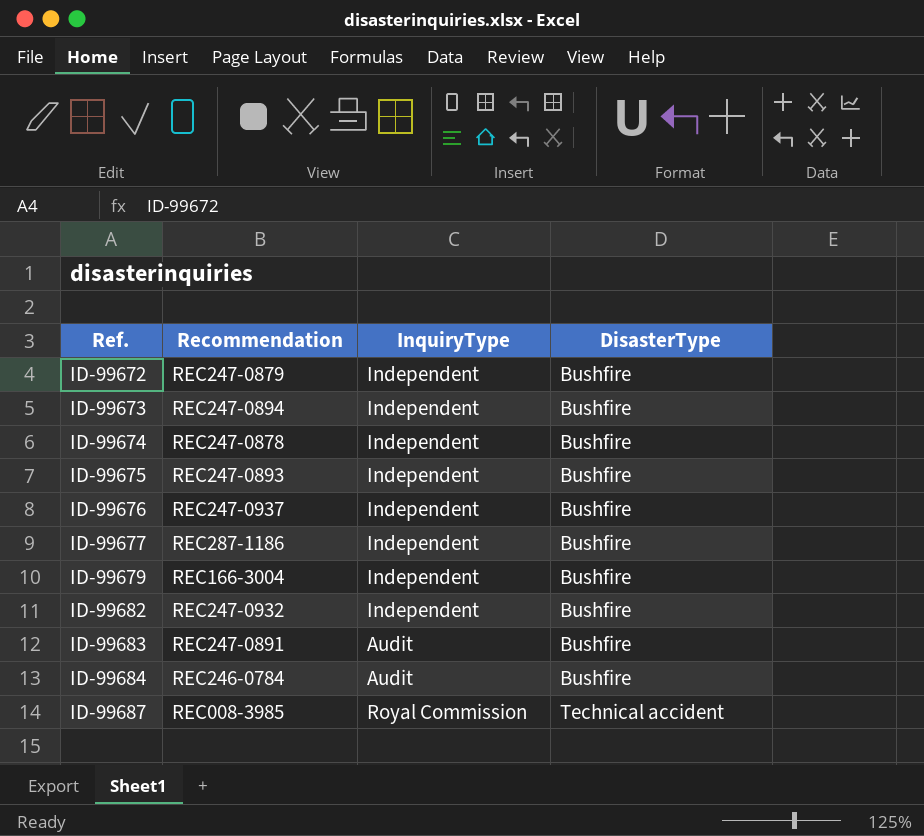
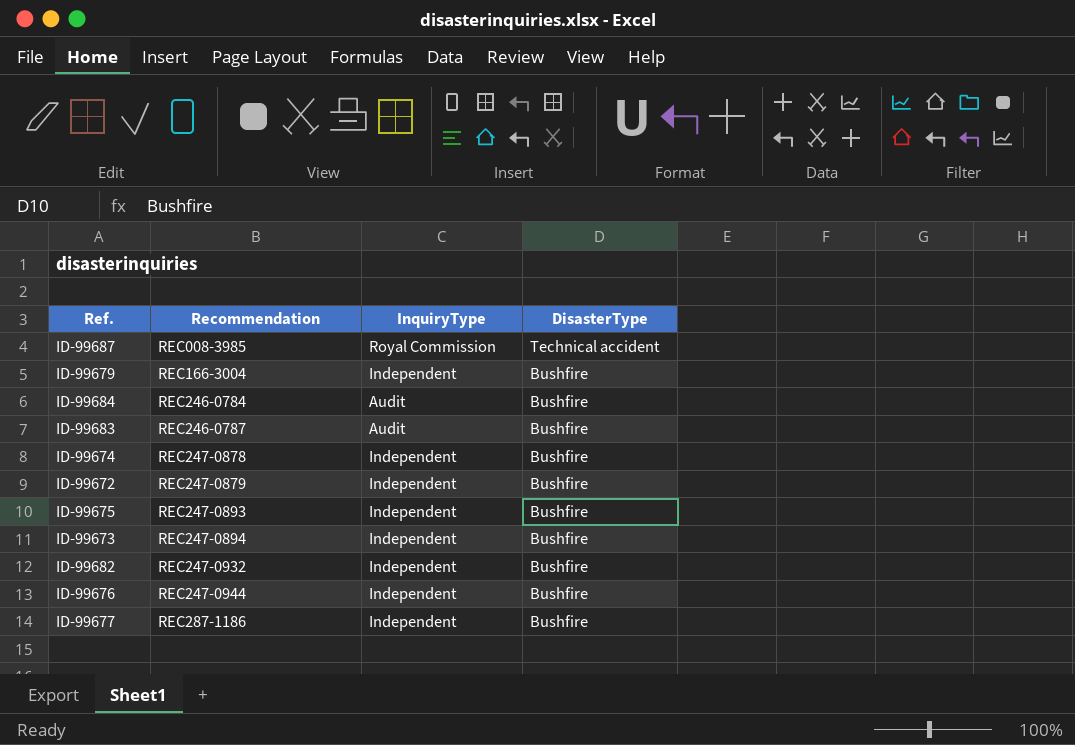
row order: Ref. ascending -> Recommendation ascending
ID-99683 | Recommendation: REC247-0891 -> REC246-0787
ID-99676 | Recommendation: REC247-0937 -> REC247-0944

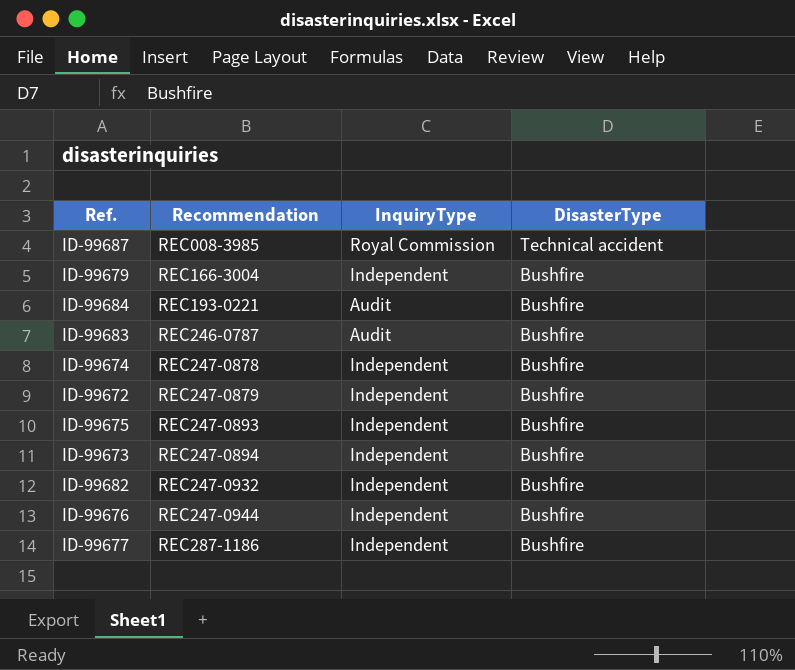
ID-99684 | Recommendation: REC246-0784 -> REC193-0221

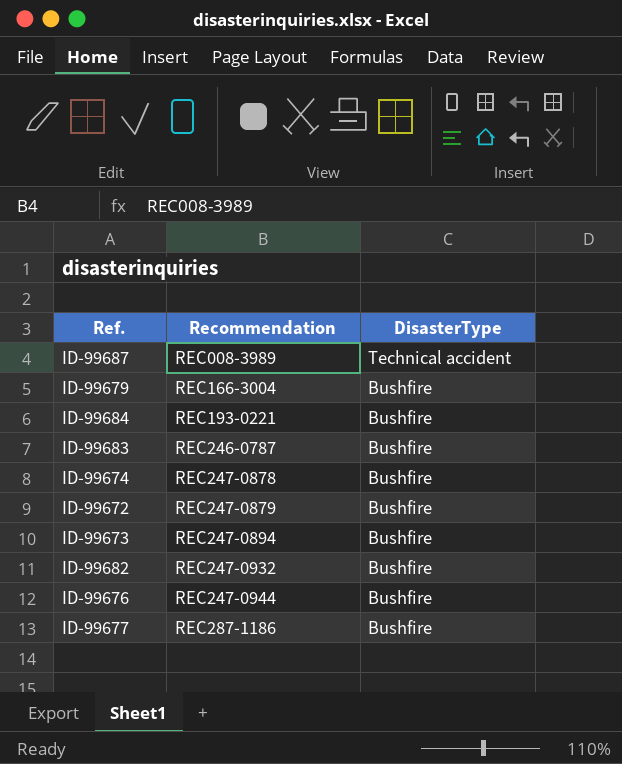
column InquiryType | position: 3 -> none
row ID-99675: REC247-0893 | Independent | Bushfire -> none
ID-99687 | Recommendation: REC008-3985 -> REC008-3989

